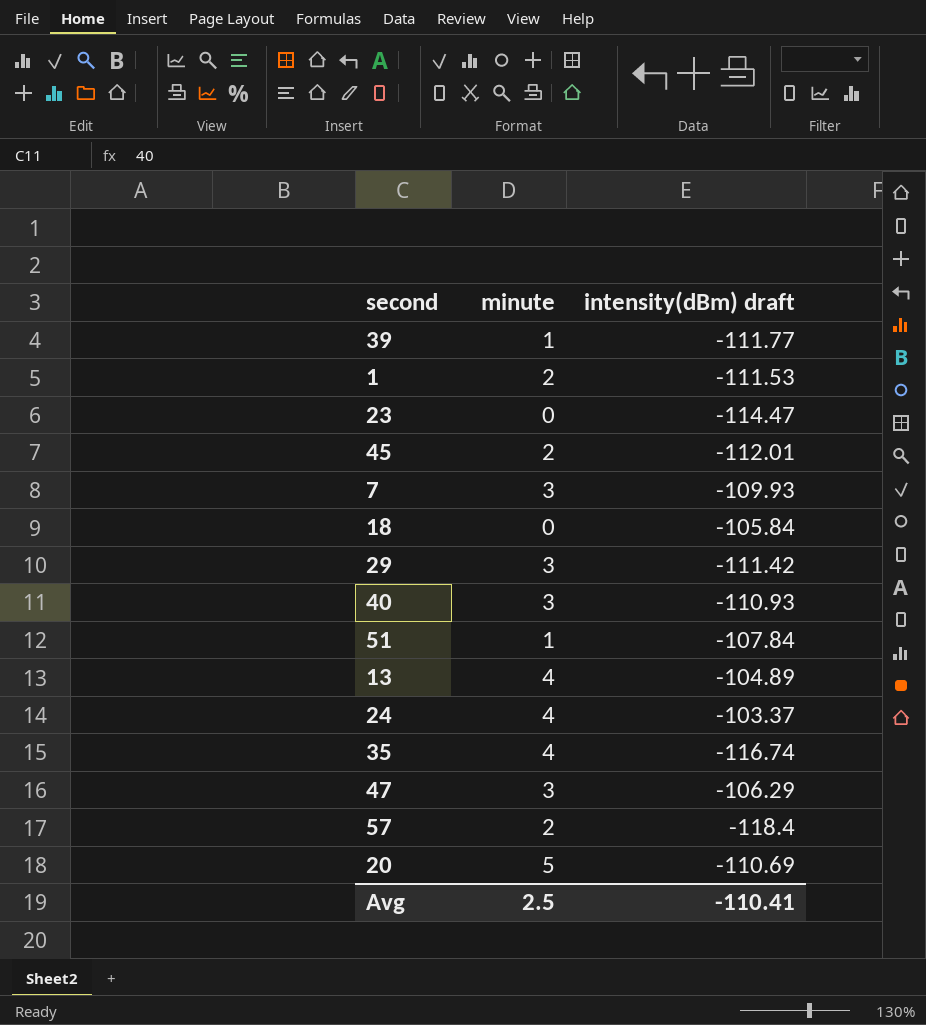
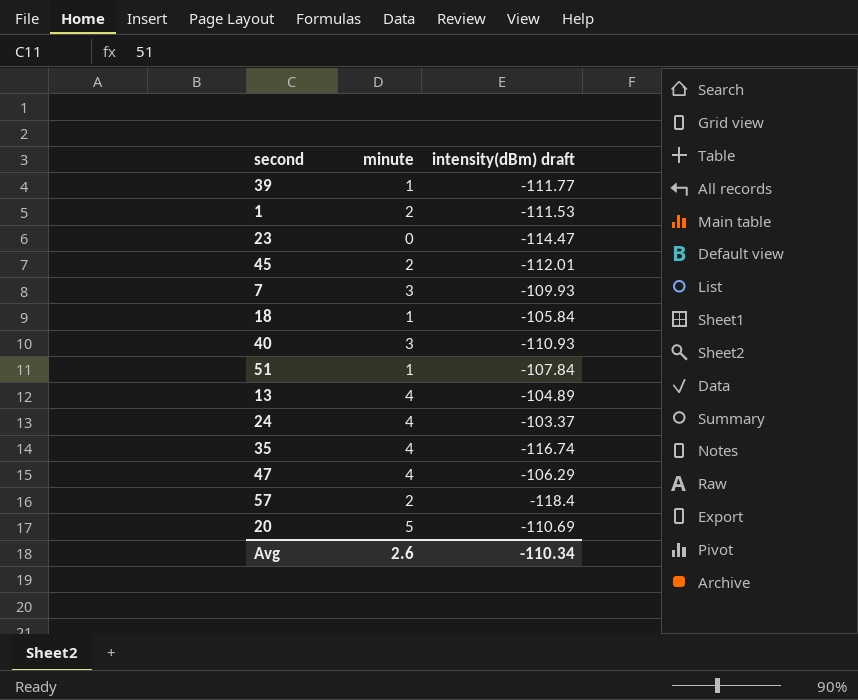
row 29: 3 | -111.42 -> none
18 | minute: 0 -> 1
47 | minute: 3 -> 4
Avg | minute: 2.5 -> 2.6
Avg | intensity(dBm) draft: -110.41 -> -110.34

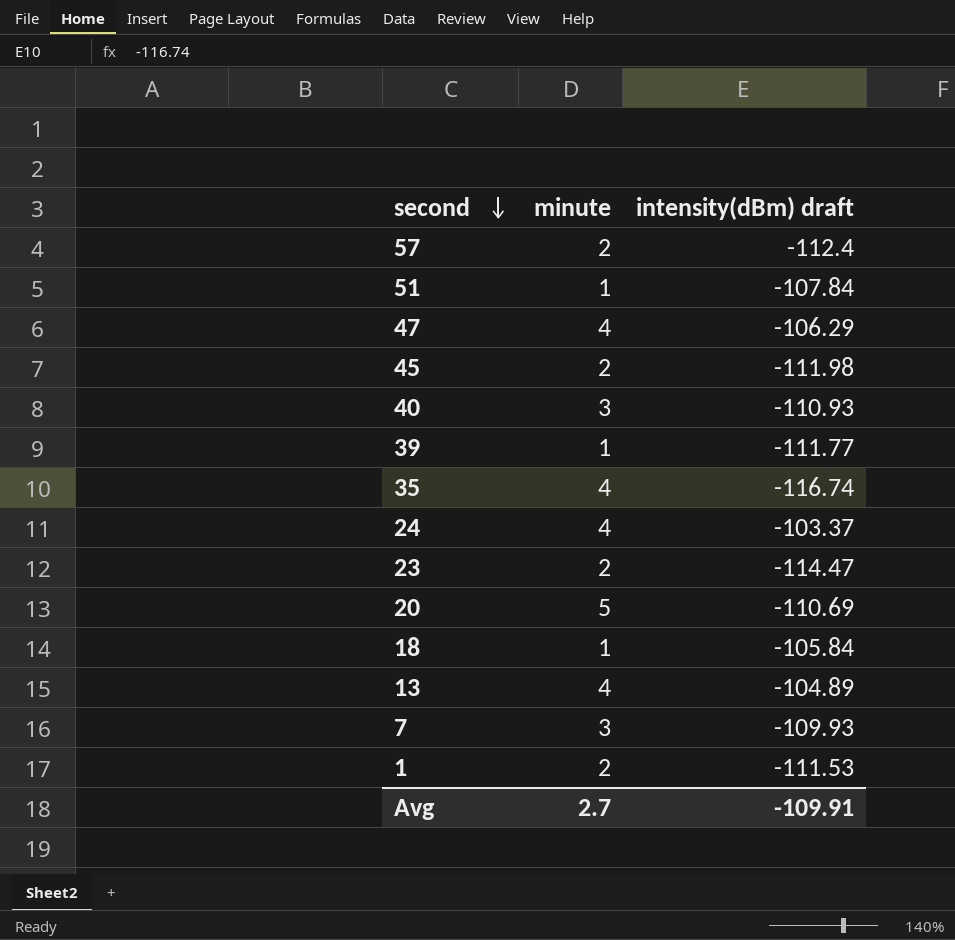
row order: none -> second descending
57 | intensity(dBm) draft: -118.4 -> -112.4
45 | intensity(dBm) draft: -112.01 -> -111.98
23 | minute: 0 -> 2
Avg | minute: 2.6 -> 2.7
Avg | intensity(dBm) draft: -110.34 -> -109.91

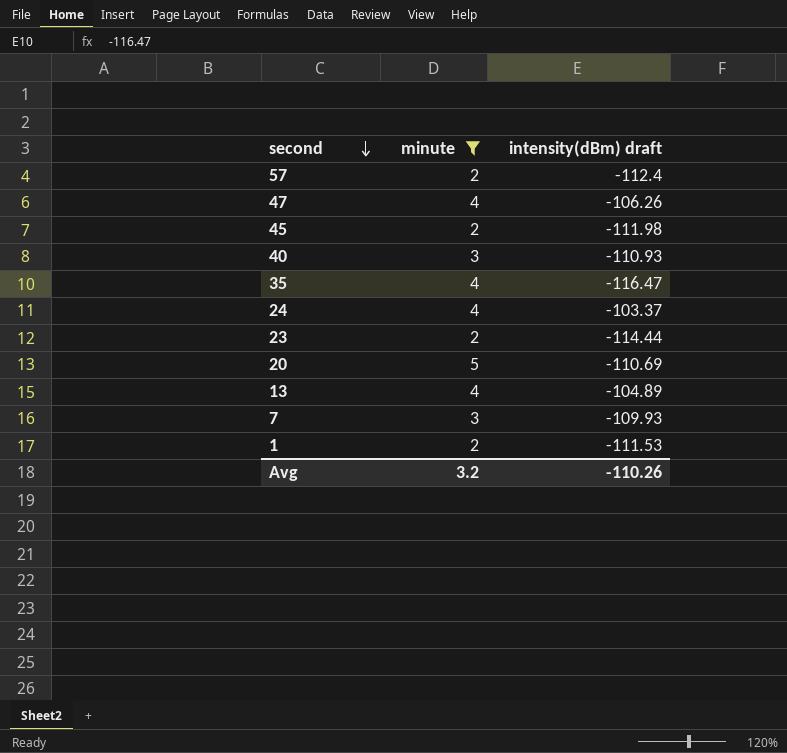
filter: none -> minute != 1
47 | intensity(dBm) draft: -106.29 -> -106.26
35 | intensity(dBm) draft: -116.74 -> -116.47
23 | intensity(dBm) draft: -114.47 -> -114.44
Avg | minute: 2.7 -> 3.2
Avg | intensity(dBm) draft: -109.91 -> -110.26

